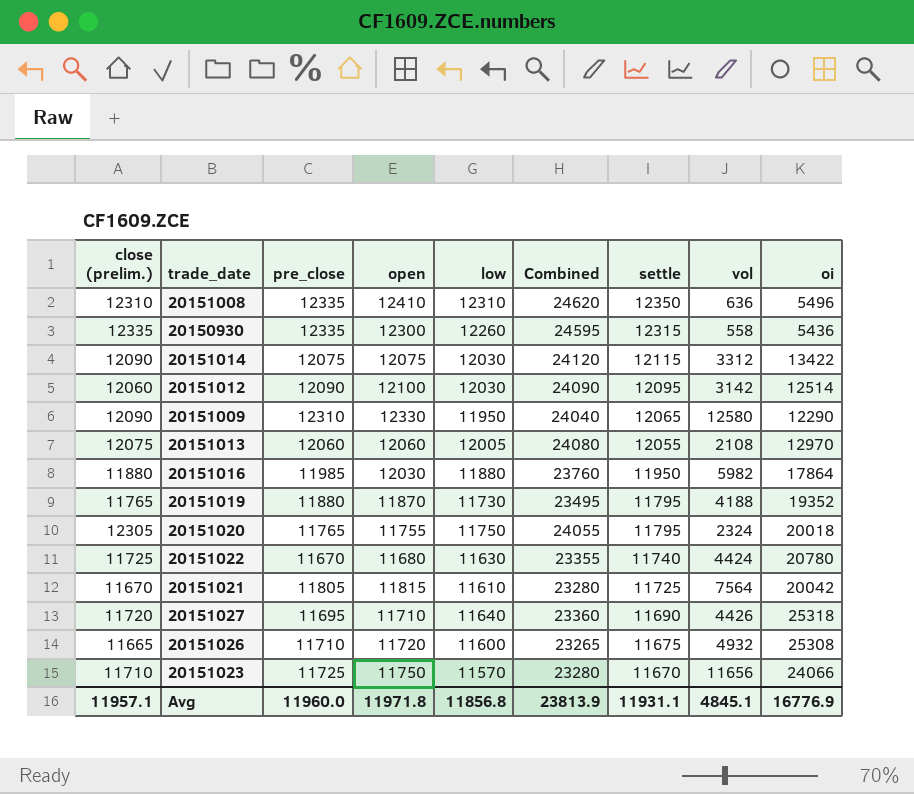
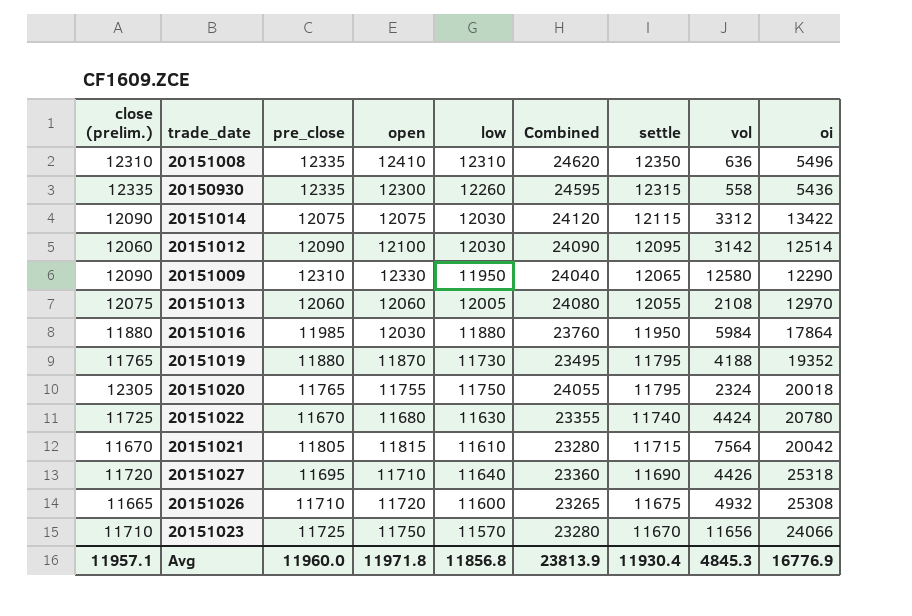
20151016 | vol: 5982 -> 5984
20151021 | settle: 11725 -> 11715
Avg | settle: 11931.1 -> 11930.4
Avg | vol: 4845.1 -> 4845.3

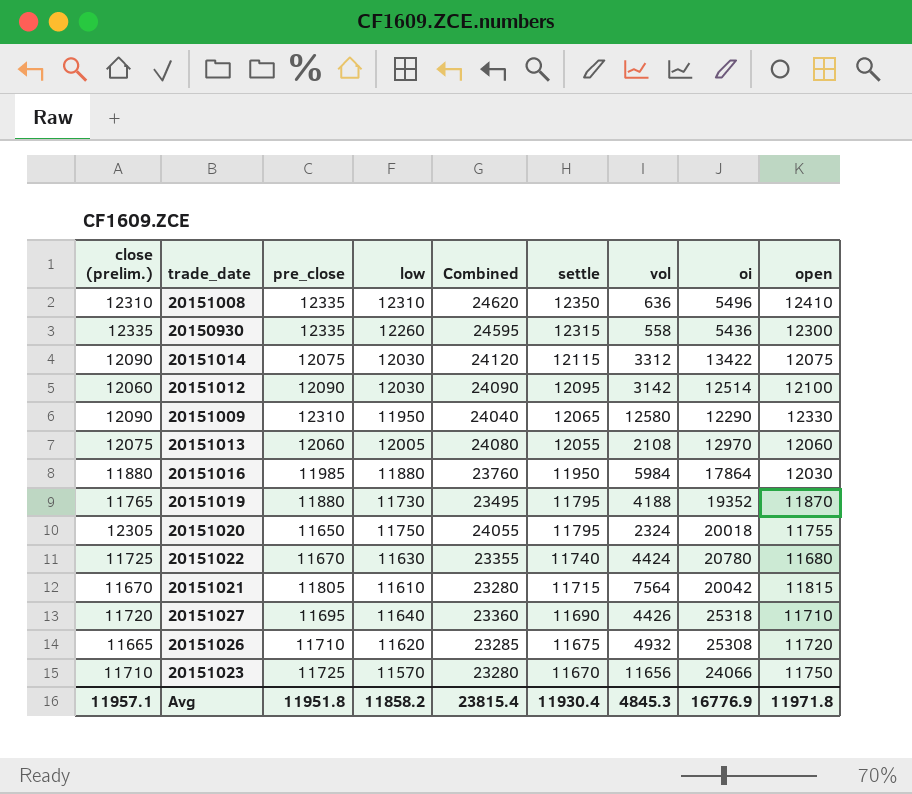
column open | position: 4 -> 9
20151020 | pre_close: 11765 -> 11650
20151026 | low: 11600 -> 11620
20151026 | Combined: 23265 -> 23285
Avg | pre_close: 11960.0 -> 11951.8
Avg | low: 11856.8 -> 11858.2
Avg | Combined: 23813.9 -> 23815.4

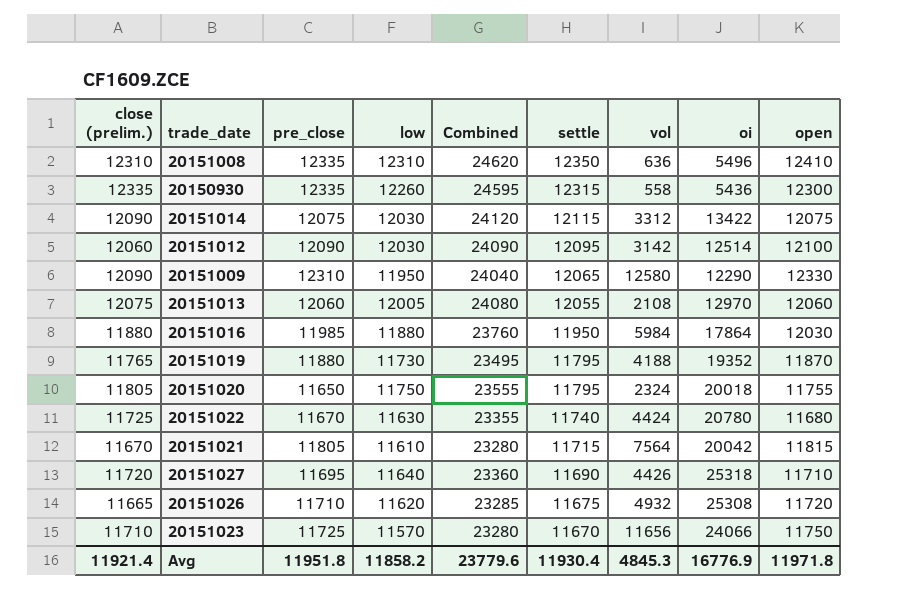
20151020 | close (prelim.): 12305 -> 11805
20151020 | Combined: 24055 -> 23555
Avg | close (prelim.): 11957.1 -> 11921.4
Avg | Combined: 23815.4 -> 23779.6

